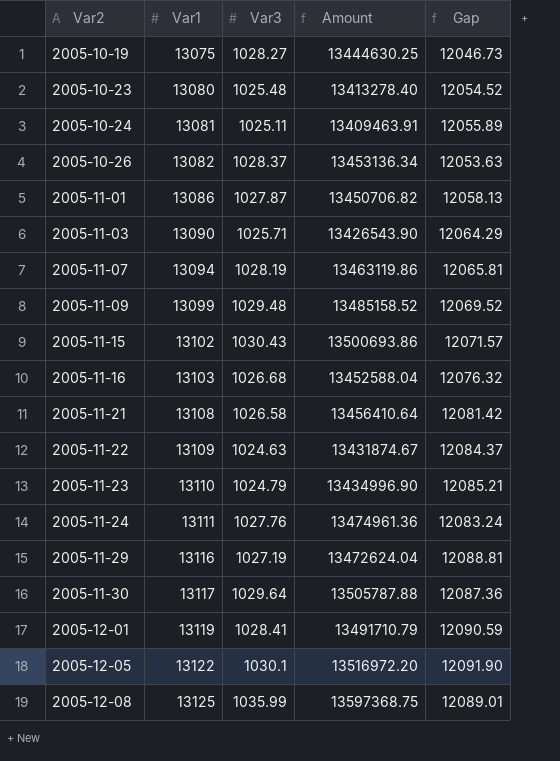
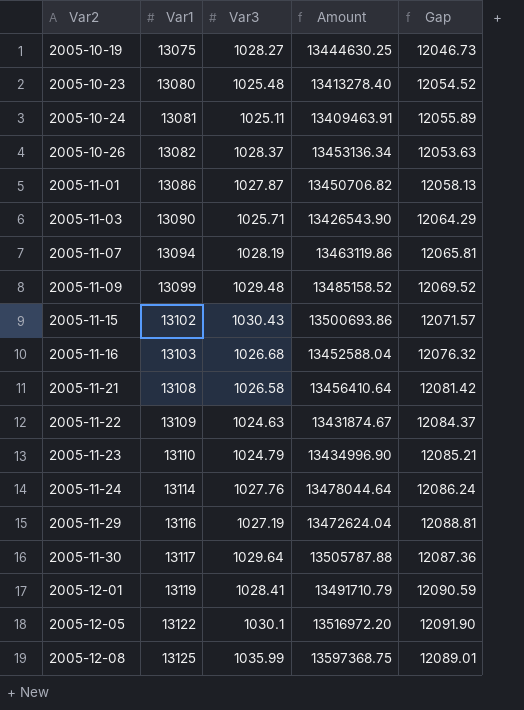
2005-11-24 | Var1: 13111 -> 13114
2005-11-24 | Amount: 13474961.36 -> 13478044.64
2005-11-24 | Gap: 12083.24 -> 12086.24

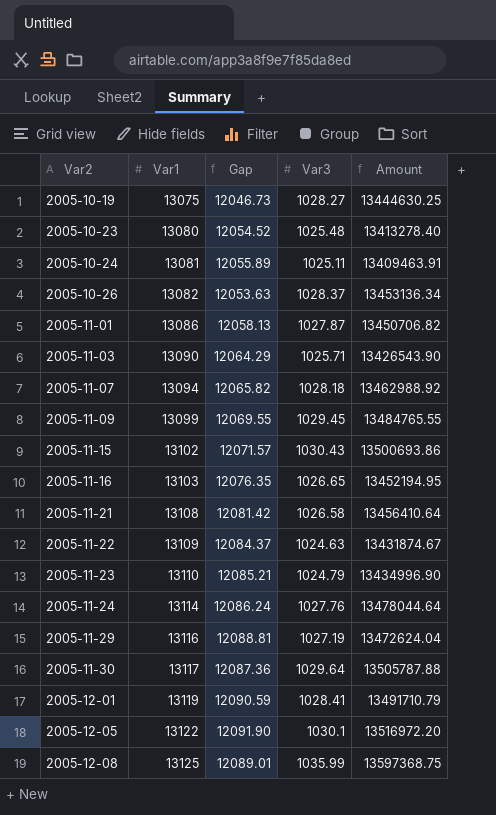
column Gap | position: 5 -> 3
2005-11-07 | Gap: 12065.81 -> 12065.82
2005-11-07 | Var3: 1028.19 -> 1028.18
2005-11-07 | Amount: 13463119.86 -> 13462988.92
2005-11-09 | Gap: 12069.52 -> 12069.55
2005-11-09 | Var3: 1029.48 -> 1029.45
2005-11-09 | Amount: 13485158.52 -> 13484765.55
2005-11-16 | Gap: 12076.32 -> 12076.35
2005-11-16 | Var3: 1026.68 -> 1026.65
2005-11-16 | Amount: 13452588.04 -> 13452194.95

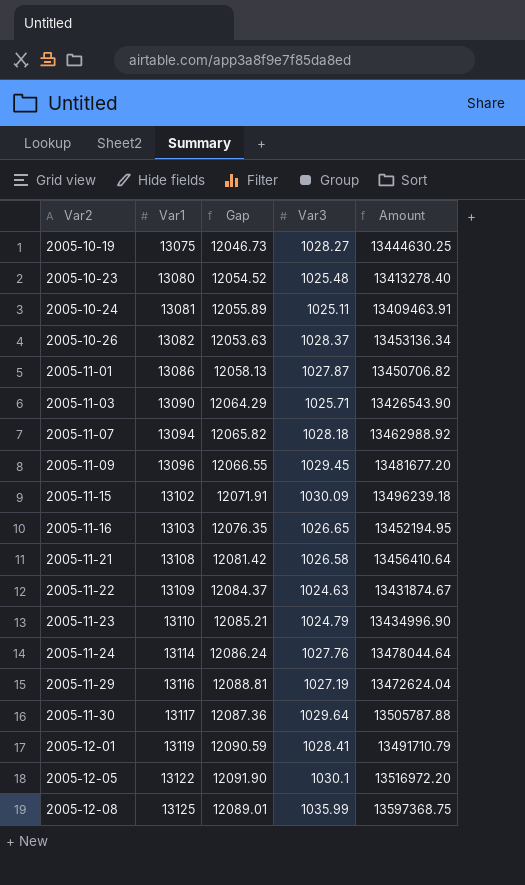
2005-11-09 | Var1: 13099 -> 13096
2005-11-09 | Gap: 12069.55 -> 12066.55
2005-11-09 | Amount: 13484765.55 -> 13481677.20
2005-11-15 | Gap: 12071.57 -> 12071.91
2005-11-15 | Var3: 1030.43 -> 1030.09
2005-11-15 | Amount: 13500693.86 -> 13496239.18

